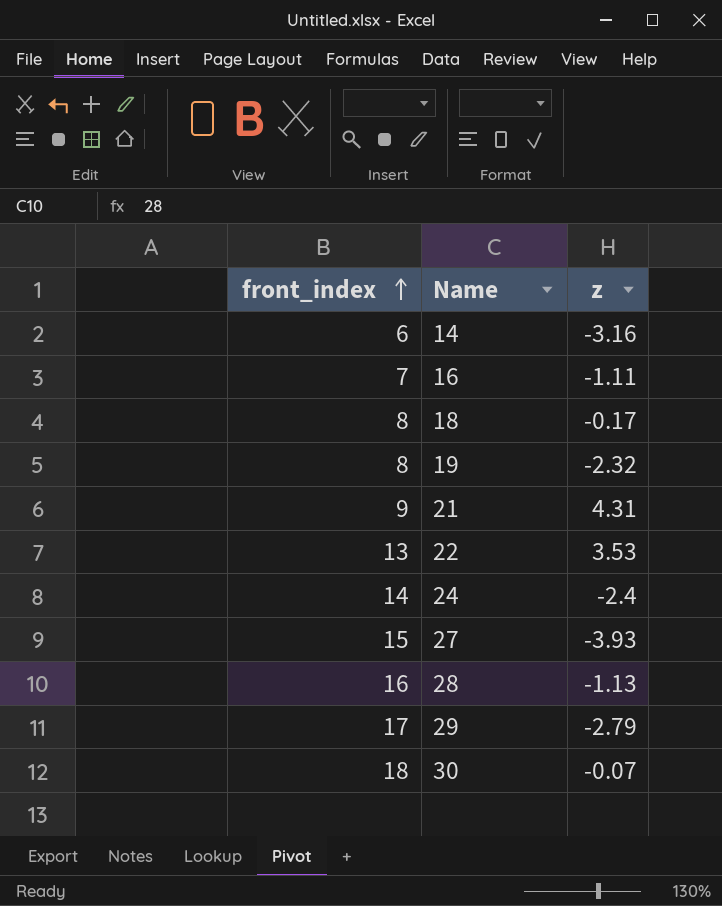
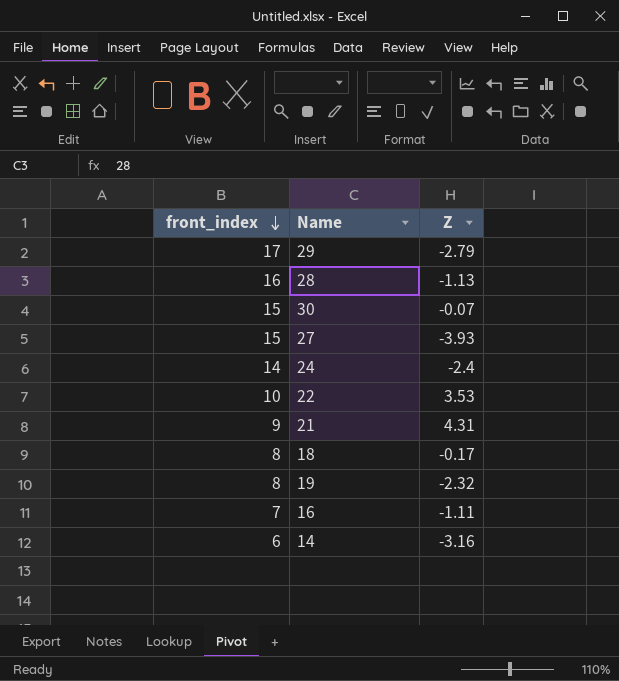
row order: front_index ascending -> front_index descending
column name: z -> Z
30 | front_index: 18 -> 15
22 | front_index: 13 -> 10

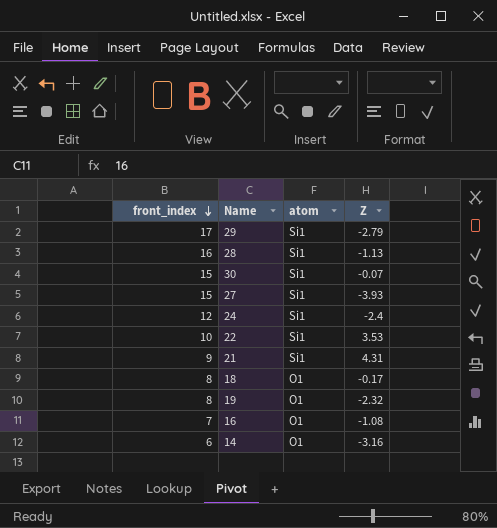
column atom | position: none -> 3
24 | front_index: 14 -> 12
16 | Z: -1.11 -> -1.08

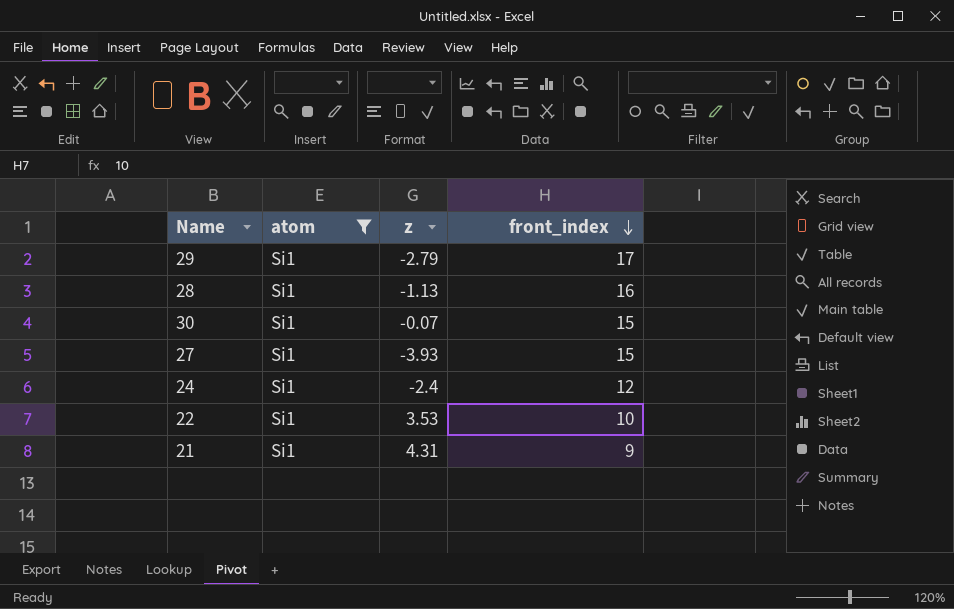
filter: none -> atom = Si1
column name: Z -> z
column front_index | position: 1 -> 4

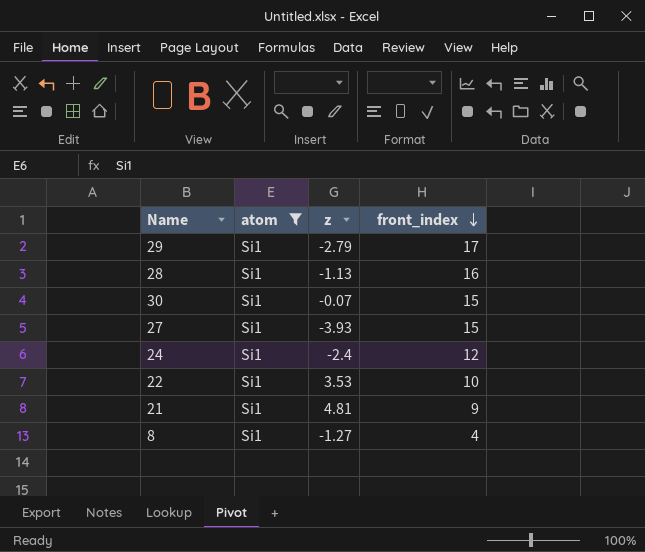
21 | z: 4.31 -> 4.81
row 8: none -> Si1 | -1.27 | 4

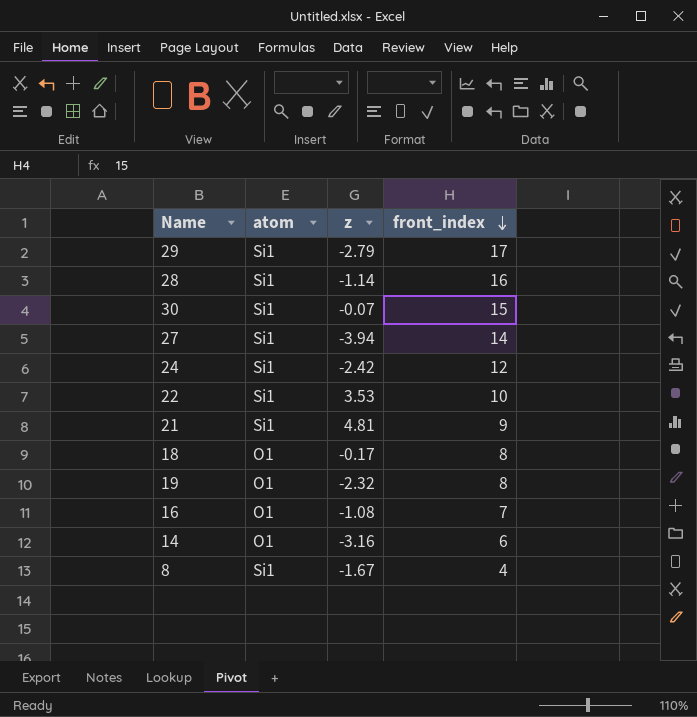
filter: atom = Si1 -> none
28 | z: -1.13 -> -1.14
27 | z: -3.93 -> -3.94
27 | front_index: 15 -> 14
24 | z: -2.4 -> -2.42
8 | z: -1.27 -> -1.67

